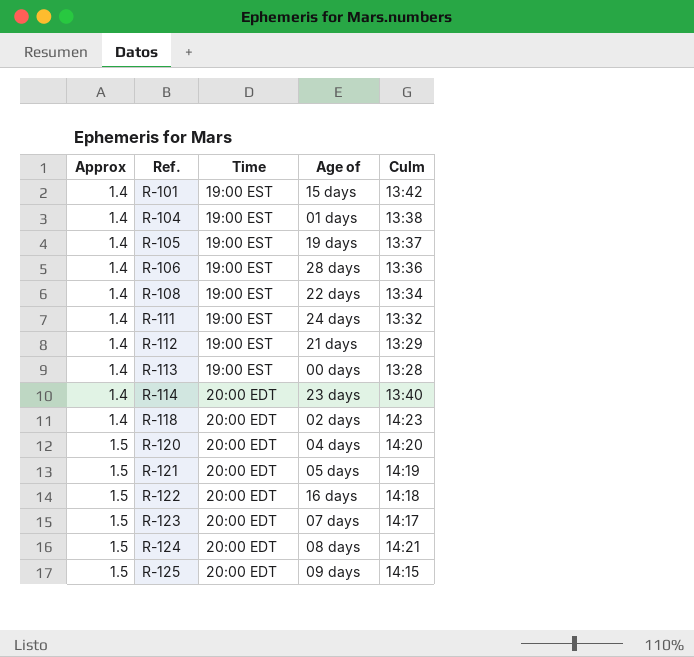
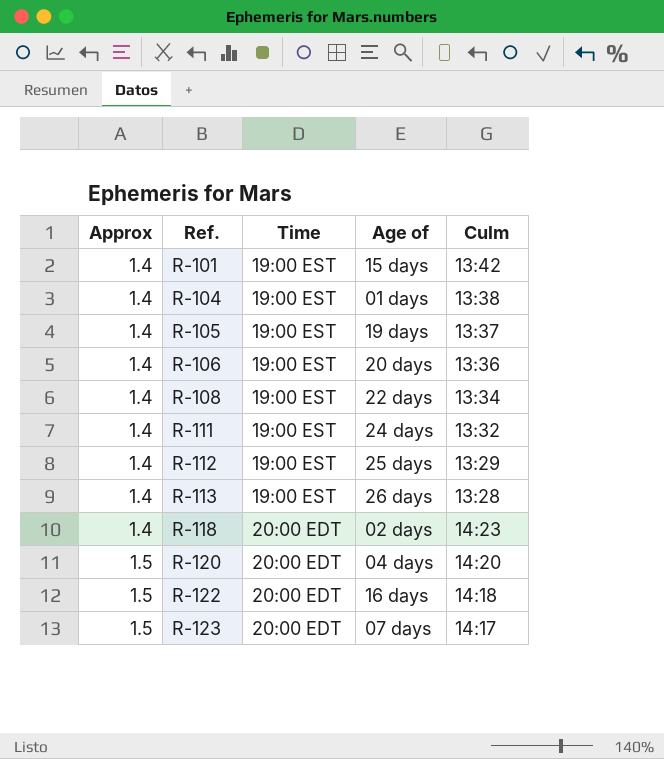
row R-114: 1.4 | 20:00 EDT | 23 days | 13:40 -> none
row R-121: 1.5 | 20:00 EDT | 05 days | 14:19 -> none
row R-124: 1.5 | 20:00 EDT | 08 days | 14:21 -> none
row R-125: 1.5 | 20:00 EDT | 09 days | 14:15 -> none
R-106 | Age of: 28 days -> 20 days
R-112 | Age of: 21 days -> 25 days
R-113 | Age of: 00 days -> 26 days

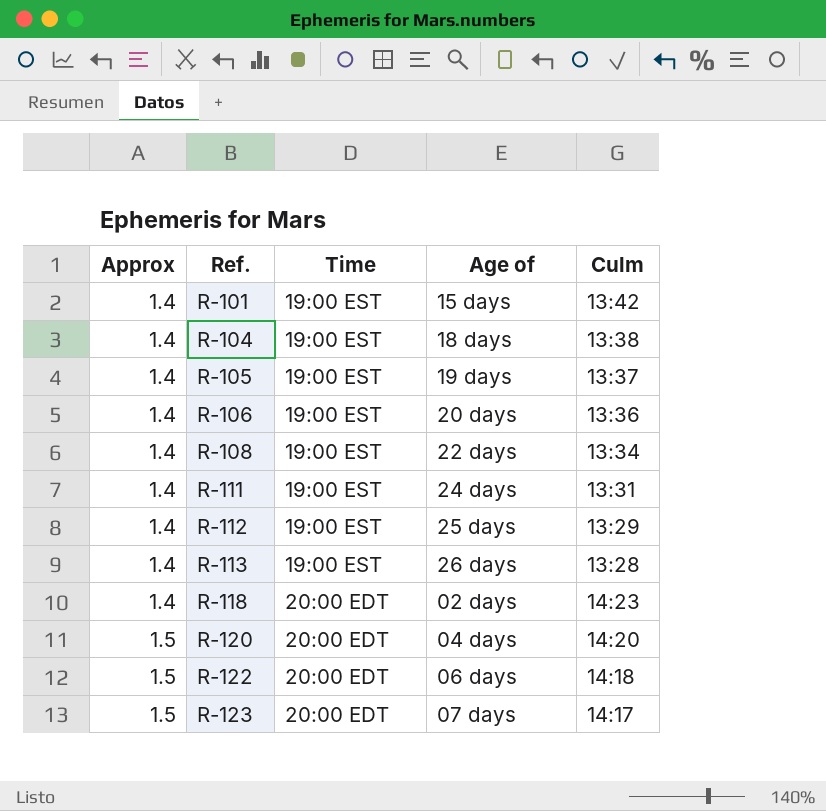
R-104 | Age of: 01 days -> 18 days
R-111 | Culm: 13:32 -> 13:31
R-122 | Age of: 16 days -> 06 days

